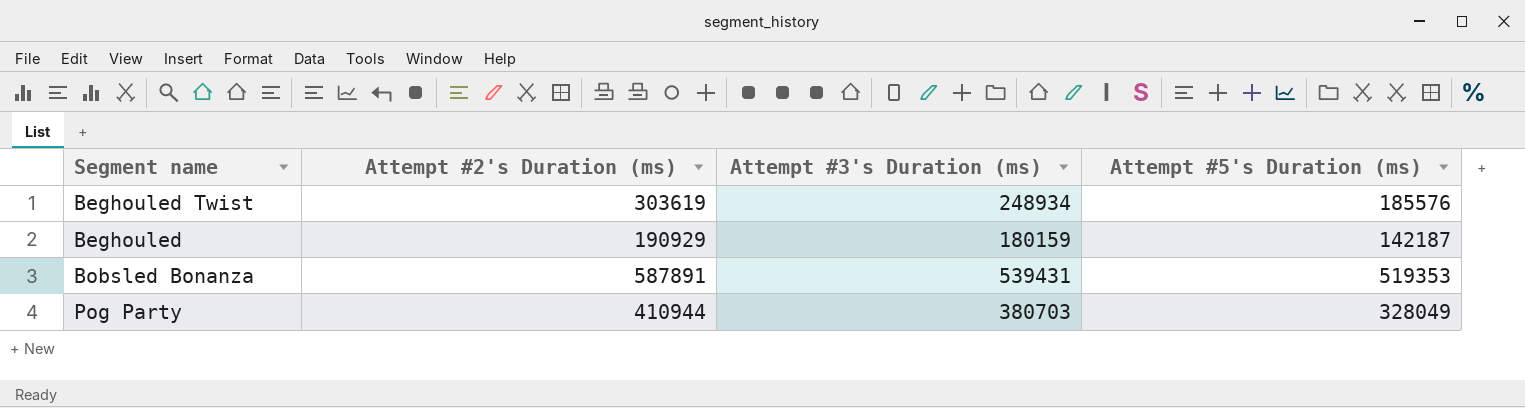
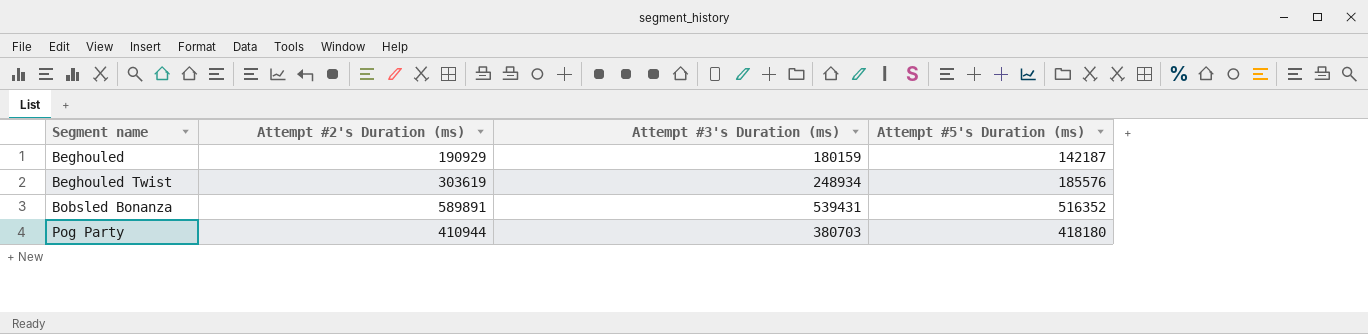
row order: none -> Segment name ascending
Bobsled Bonanza | Attempt #2's Duration (ms): 587891 -> 589891
Bobsled Bonanza | Attempt #5's Duration (ms): 519353 -> 516352
Pog Party | Attempt #5's Duration (ms): 328049 -> 418180

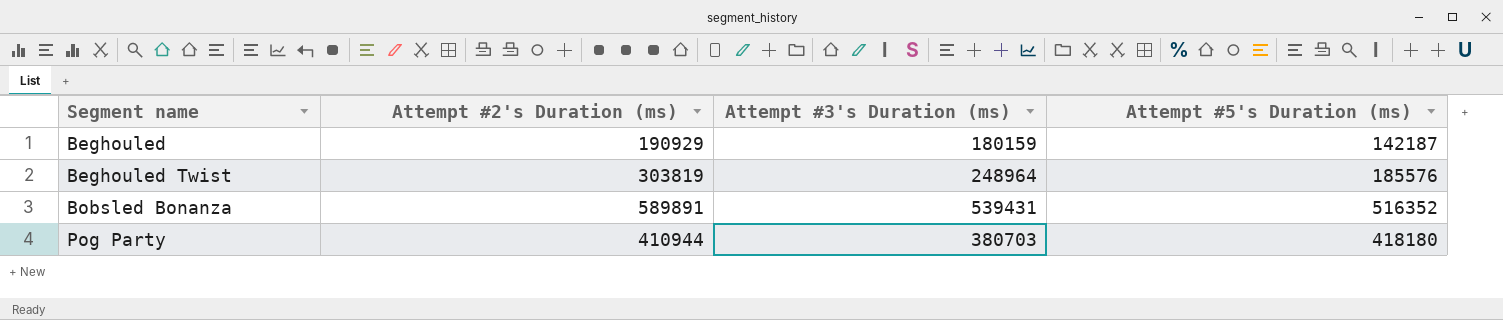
Beghouled Twist | Attempt #2's Duration (ms): 303619 -> 303819
Beghouled Twist | Attempt #3's Duration (ms): 248934 -> 248964

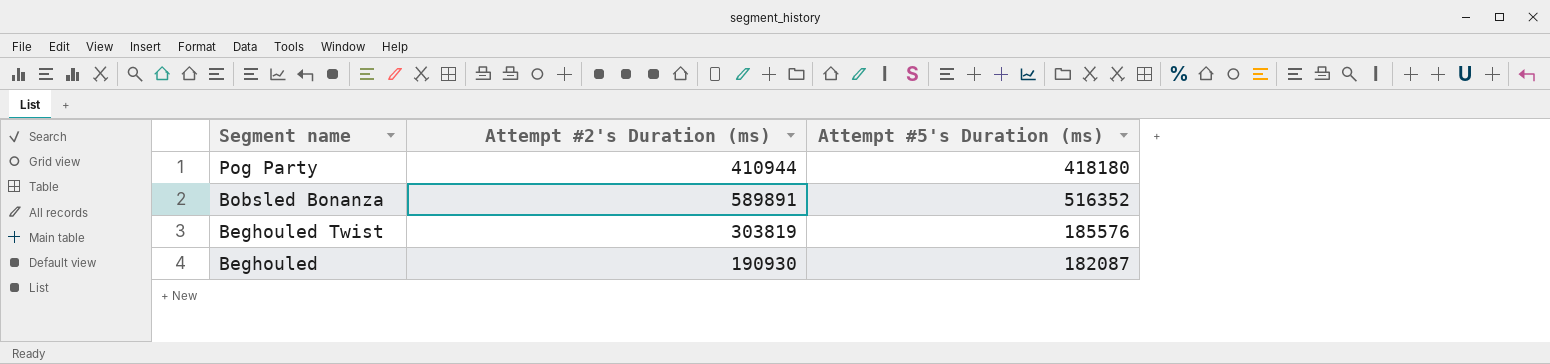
row order: Segment name ascending -> Segment name descending
column Attempt #3's Duration (ms) | position: 3 -> none
Beghouled | Attempt #2's Duration (ms): 190929 -> 190930
Beghouled | Attempt #5's Duration (ms): 142187 -> 182087

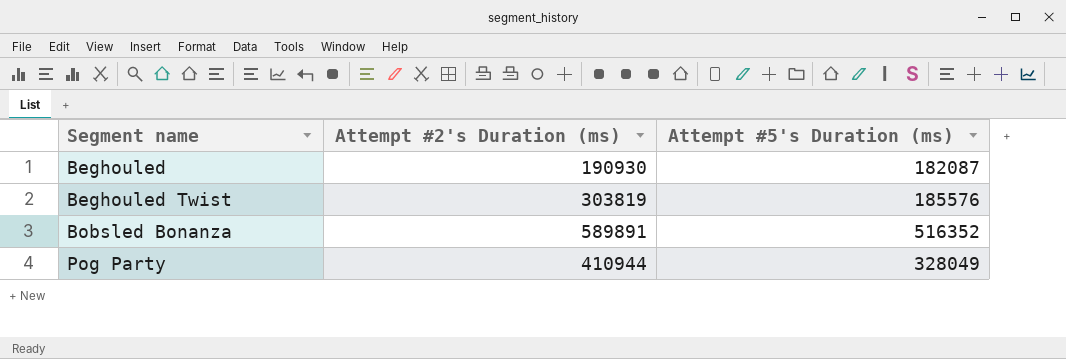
row order: Segment name descending -> Segment name ascending
Pog Party | Attempt #5's Duration (ms): 418180 -> 328049

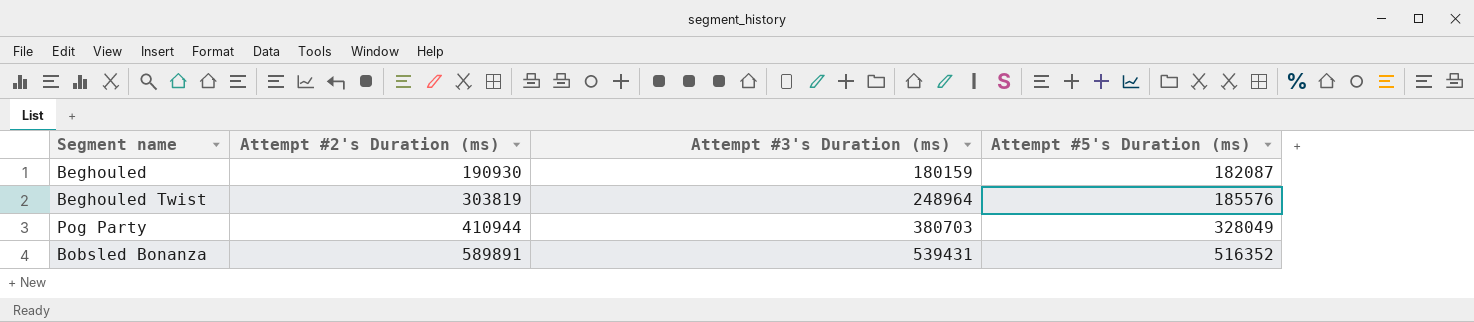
row order: Segment name ascending -> Attempt #2's Duration (ms) ascending
column Attempt #3's Duration (ms) | position: none -> 3

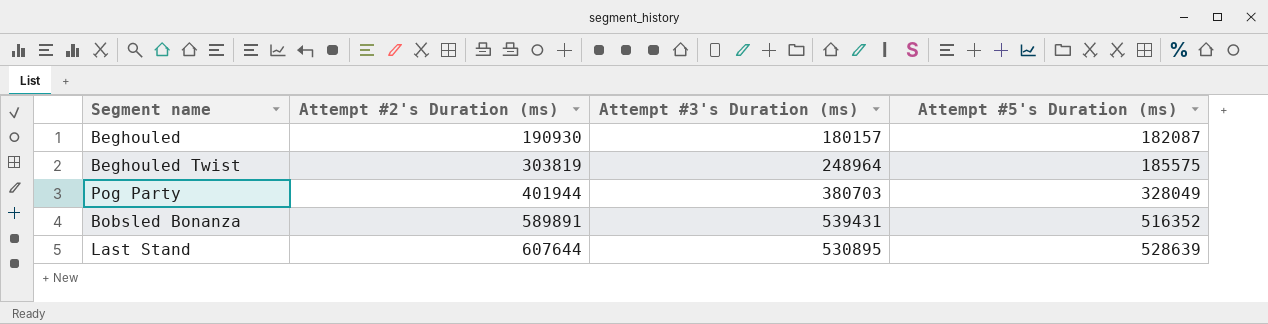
Beghouled | Attempt #3's Duration (ms): 180159 -> 180157
Beghouled Twist | Attempt #5's Duration (ms): 185576 -> 185575
Pog Party | Attempt #2's Duration (ms): 410944 -> 401944
row Last Stand: none -> 607644 | 530895 | 528639

